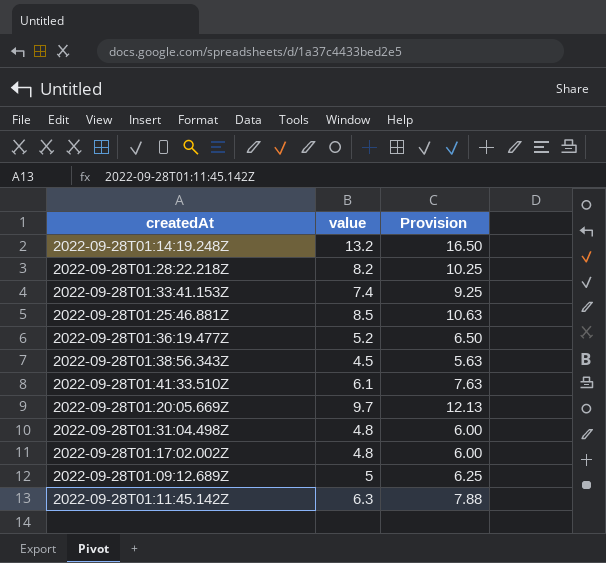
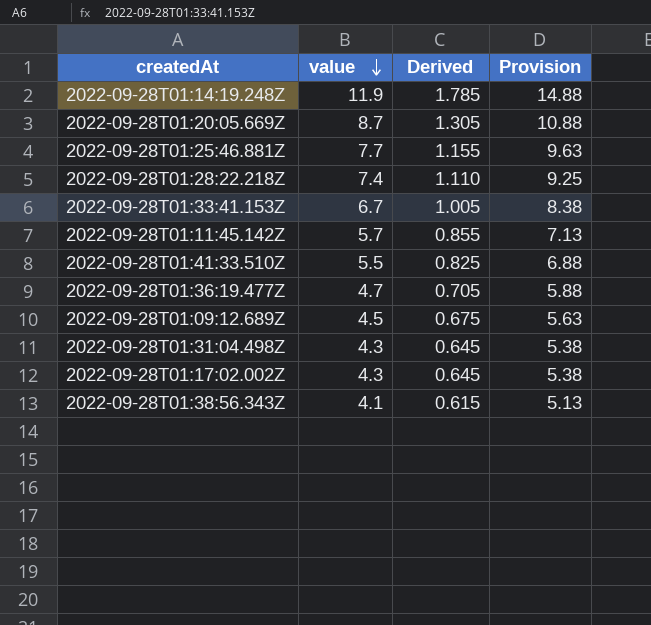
row order: none -> value descending
column Derived | formula: none -> [value] * 0.15
2022-09-28T01:14:19.248Z | value: 13.2 -> 11.9
2022-09-28T01:14:19.248Z | Provision: 16.50 -> 14.88
2022-09-28T01:20:05.669Z | value: 9.7 -> 8.7
2022-09-28T01:20:05.669Z | Provision: 12.13 -> 10.88
2022-09-28T01:25:46.881Z | value: 8.5 -> 7.7
2022-09-28T01:25:46.881Z | Provision: 10.63 -> 9.63
2022-09-28T01:28:22.218Z | value: 8.2 -> 7.4
2022-09-28T01:28:22.218Z | Provision: 10.25 -> 9.25
2022-09-28T01:33:41.153Z | value: 7.4 -> 6.7
2022-09-28T01:33:41.153Z | Provision: 9.25 -> 8.38
2022-09-28T01:11:45.142Z | value: 6.3 -> 5.7
2022-09-28T01:11:45.142Z | Provision: 7.88 -> 7.13
2022-09-28T01:41:33.510Z | value: 6.1 -> 5.5
2022-09-28T01:41:33.510Z | Provision: 7.63 -> 6.88
2022-09-28T01:36:19.477Z | value: 5.2 -> 4.7
2022-09-28T01:36:19.477Z | Provision: 6.50 -> 5.88
2022-09-28T01:09:12.689Z | value: 5 -> 4.5
2022-09-28T01:09:12.689Z | Provision: 6.25 -> 5.63
2022-09-28T01:31:04.498Z | value: 4.8 -> 4.3
2022-09-28T01:31:04.498Z | Provision: 6.00 -> 5.38
2022-09-28T01:17:02.002Z | value: 4.8 -> 4.3
2022-09-28T01:17:02.002Z | Provision: 6.00 -> 5.38
2022-09-28T01:38:56.343Z | value: 4.5 -> 4.1
2022-09-28T01:38:56.343Z | Provision: 5.63 -> 5.13

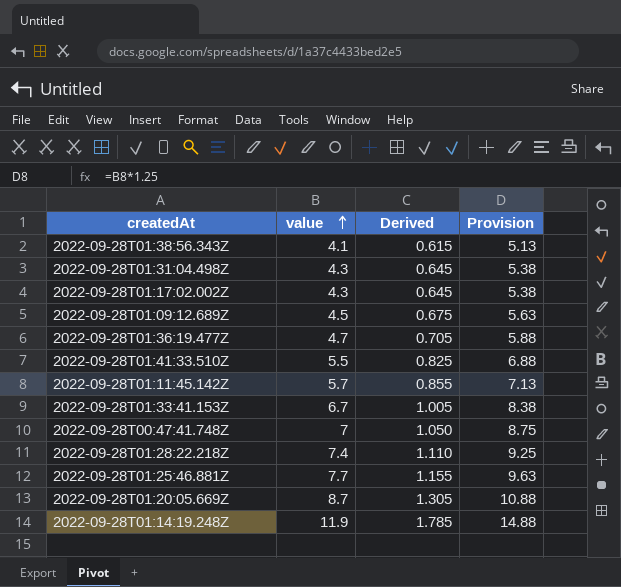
row order: value descending -> value ascending
row 2022-09-28T00:47:41.748Z: none -> 7 | 1.050 | 8.75

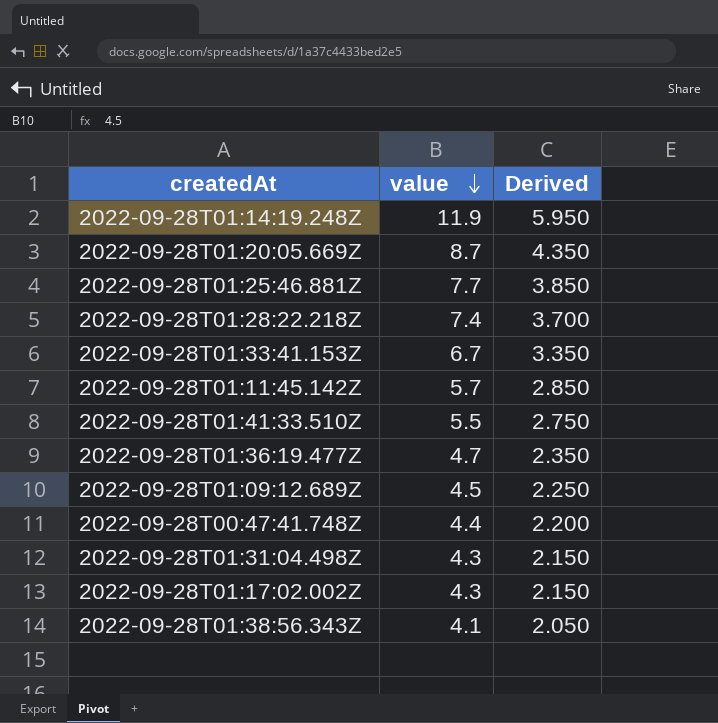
row order: value ascending -> value descending
column Provision | formula: [value] * 1.25 -> none
column Derived | formula: [value] * 0.15 -> [value] * 0.5
2022-09-28T00:47:41.748Z | value: 7 -> 4.4

